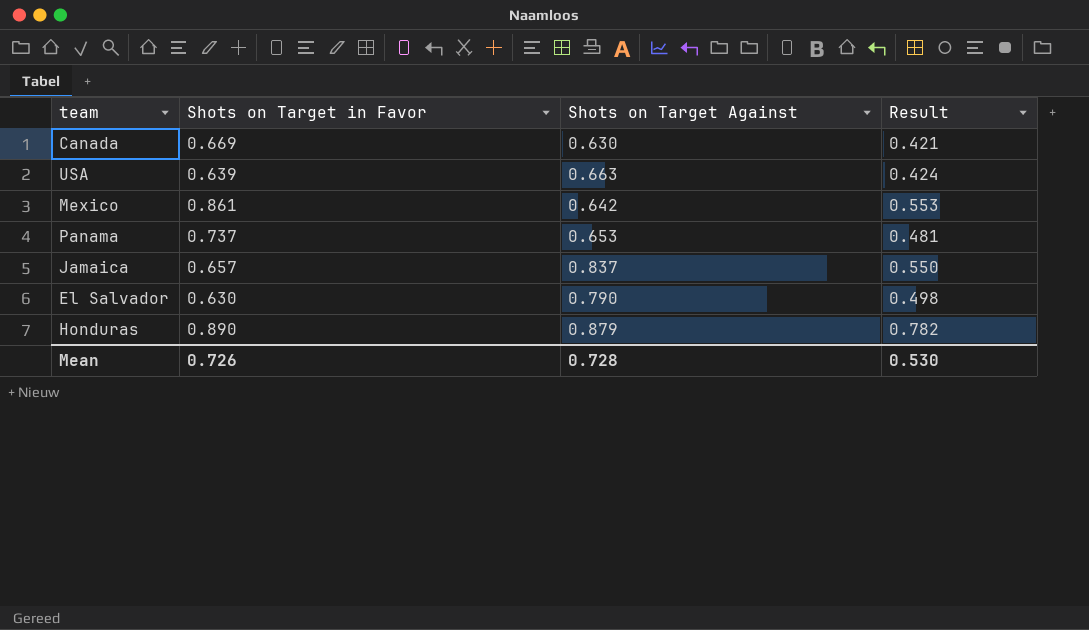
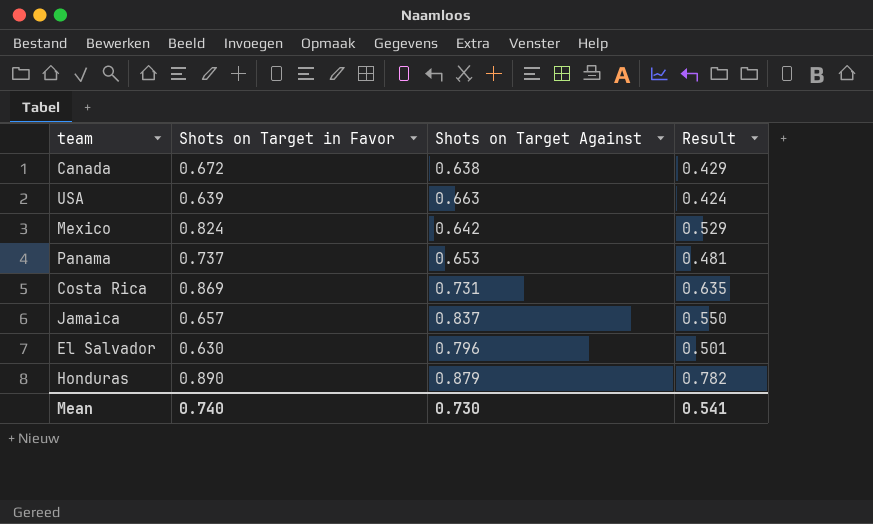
Canada | Shots on Target in Favor: 0.669 -> 0.672
Canada | Shots on Target Against: 0.630 -> 0.638
Canada | Result: 0.421 -> 0.429
Mexico | Shots on Target in Favor: 0.861 -> 0.824
Mexico | Result: 0.553 -> 0.529
row Costa Rica: none -> 0.869 | 0.731 | 0.635
El Salvador | Shots on Target Against: 0.790 -> 0.796
El Salvador | Result: 0.498 -> 0.501
Mean | Shots on Target in Favor: 0.726 -> 0.740
Mean | Shots on Target Against: 0.728 -> 0.730
Mean | Result: 0.530 -> 0.541

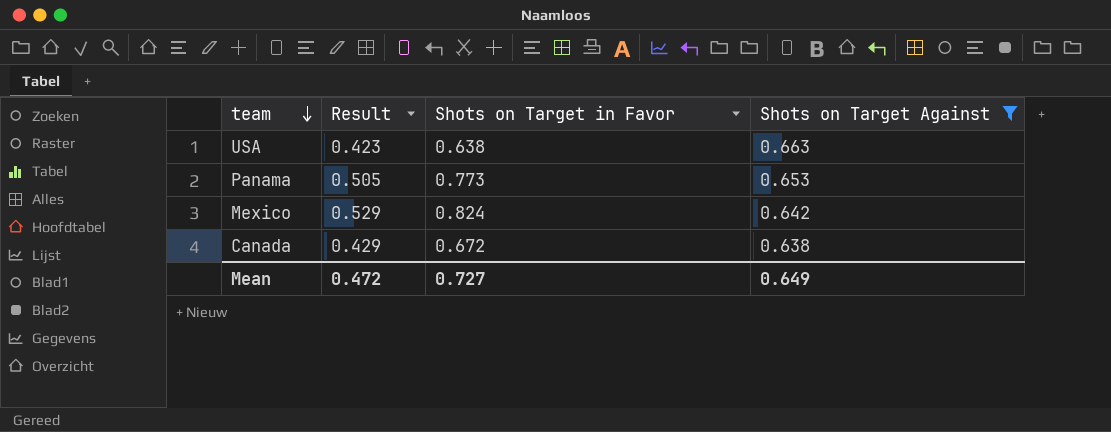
filter: none -> Shots on Target Against <= 0.663
row order: none -> team descending
column Result | position: 4 -> 2
USA | Result: 0.424 -> 0.423
USA | Shots on Target in Favor: 0.639 -> 0.638
Panama | Result: 0.481 -> 0.505
Panama | Shots on Target in Favor: 0.737 -> 0.773
Mean | Result: 0.541 -> 0.472
Mean | Shots on Target in Favor: 0.740 -> 0.727
Mean | Shots on Target Against: 0.730 -> 0.649

